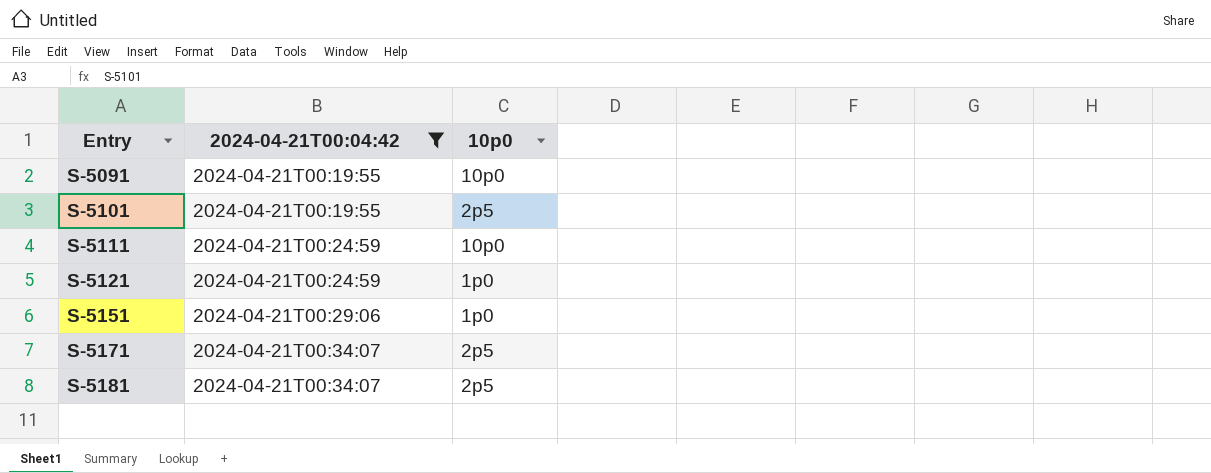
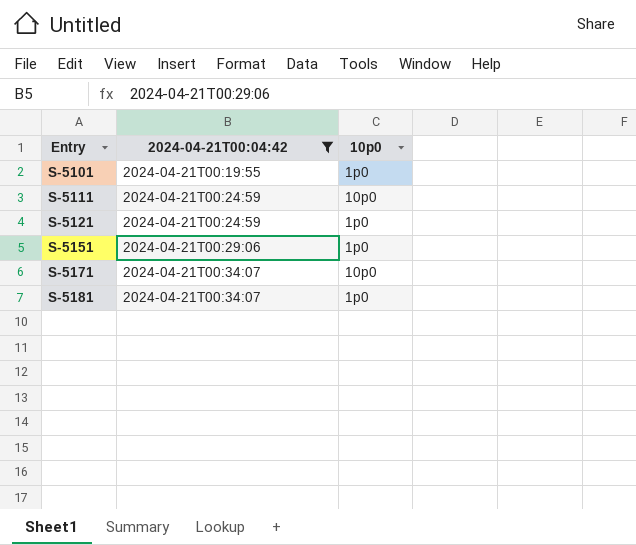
row S-5091: 2024-04-21T00:19:55 | 10p0 -> none
S-5101 | 10p0: 2p5 -> 1p0
S-5171 | 10p0: 2p5 -> 10p0
S-5181 | 10p0: 2p5 -> 1p0

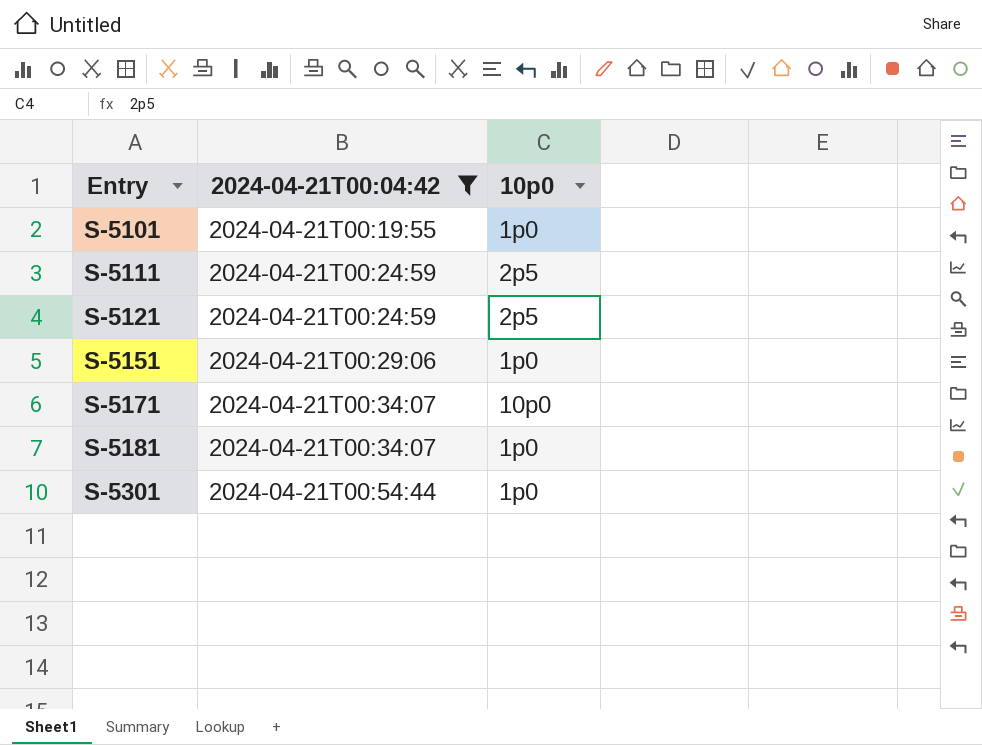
S-5111 | 10p0: 10p0 -> 2p5
S-5121 | 10p0: 1p0 -> 2p5
row S-5301: none -> 2024-04-21T00:54:44 | 1p0

